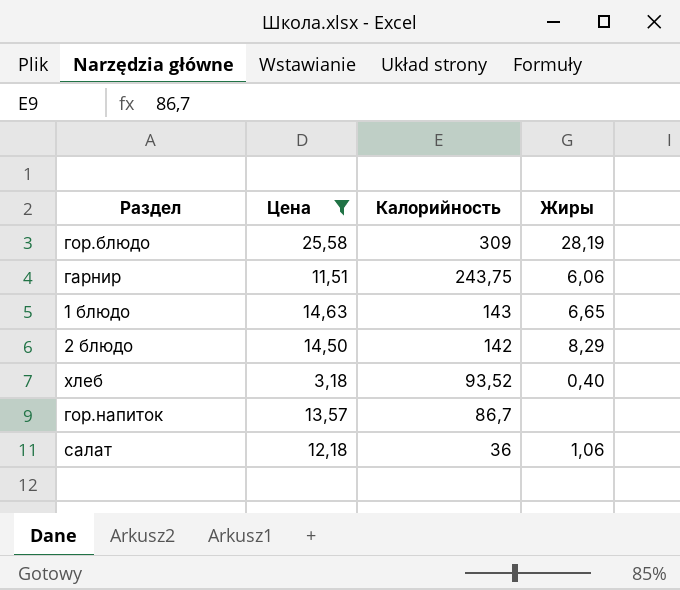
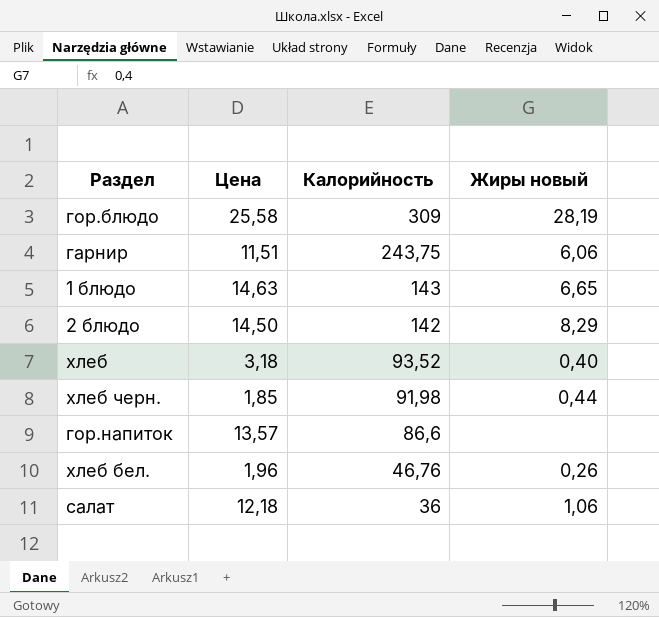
filter: Цена >= 3,18 -> none
column name: Жиры -> Жиры новый
гор.напиток | Калорийность: 86,7 -> 86,6

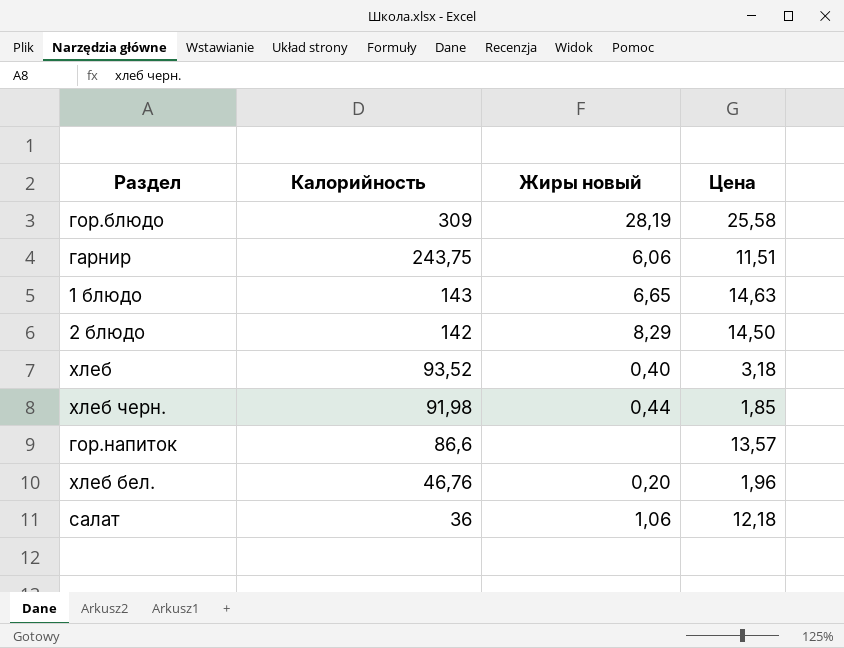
column Цена | position: 2 -> 4
хлеб бел. | Жиры новый: 0,26 -> 0,20

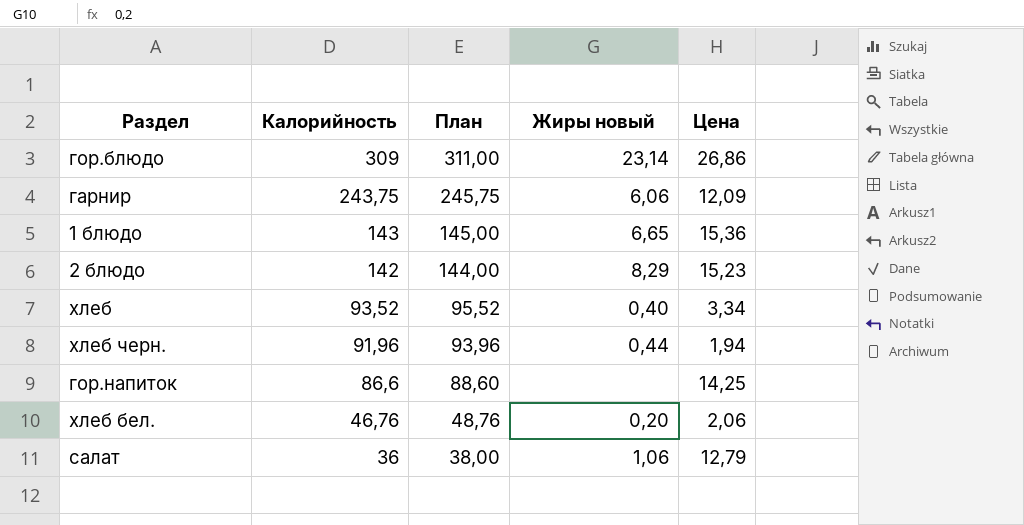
column План | formula: none -> [Калорийность] + 2
гор.блюдо | Жиры новый: 28,19 -> 23,14
гор.блюдо | Цена: 25,58 -> 26,86
гарнир | Цена: 11,51 -> 12,09
1 блюдо | Цена: 14,63 -> 15,36
2 блюдо | Цена: 14,50 -> 15,23
хлеб | Цена: 3,18 -> 3,34
хлеб черн. | Калорийность: 91,98 -> 91,96
хлеб черн. | Цена: 1,85 -> 1,94
гор.напиток | Цена: 13,57 -> 14,25
хлеб бел. | Цена: 1,96 -> 2,06
салат | Цена: 12,18 -> 12,79

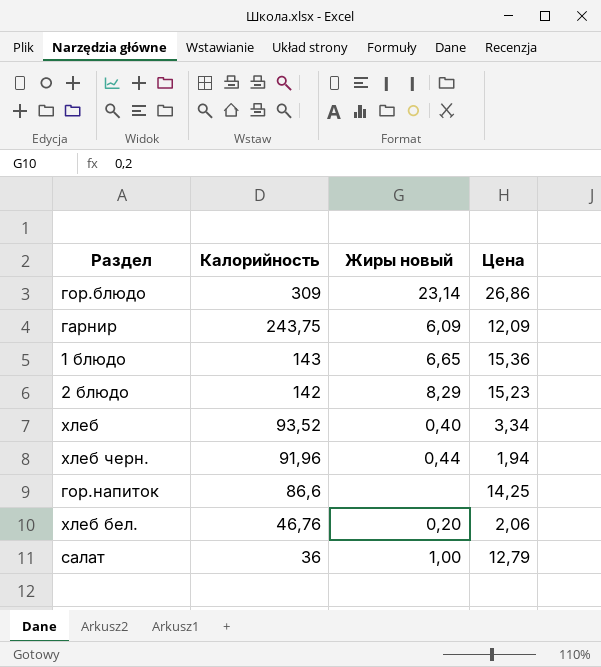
column План | formula: [Калорийность] + 2 -> none
гарнир | Жиры новый: 6,06 -> 6,09
салат | Жиры новый: 1,06 -> 1,00

